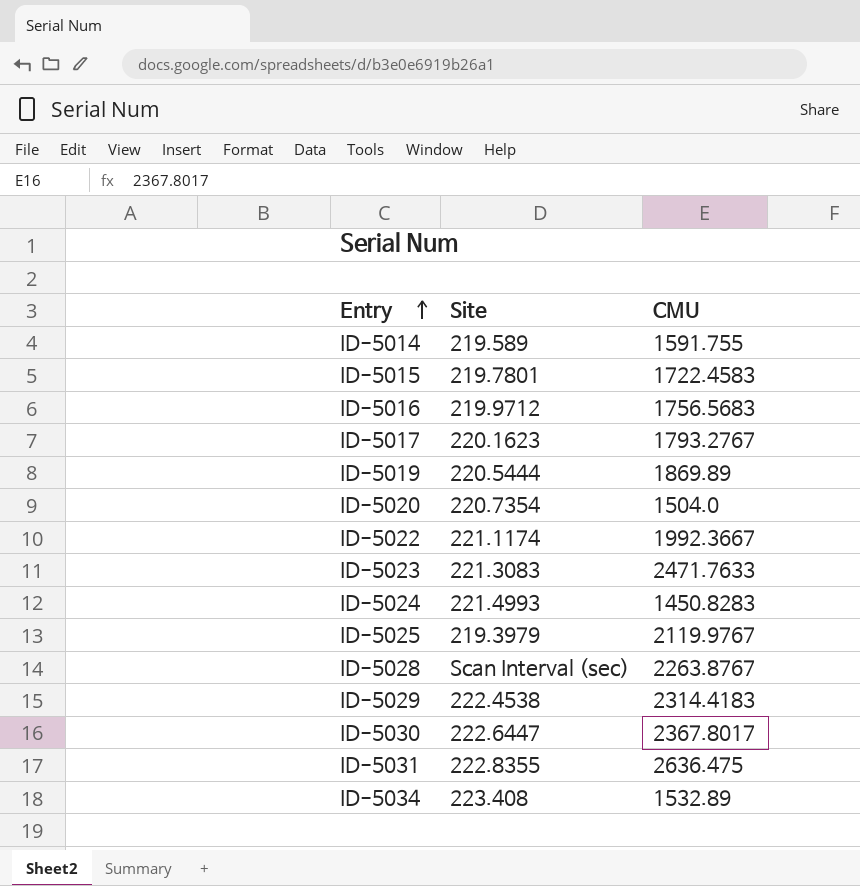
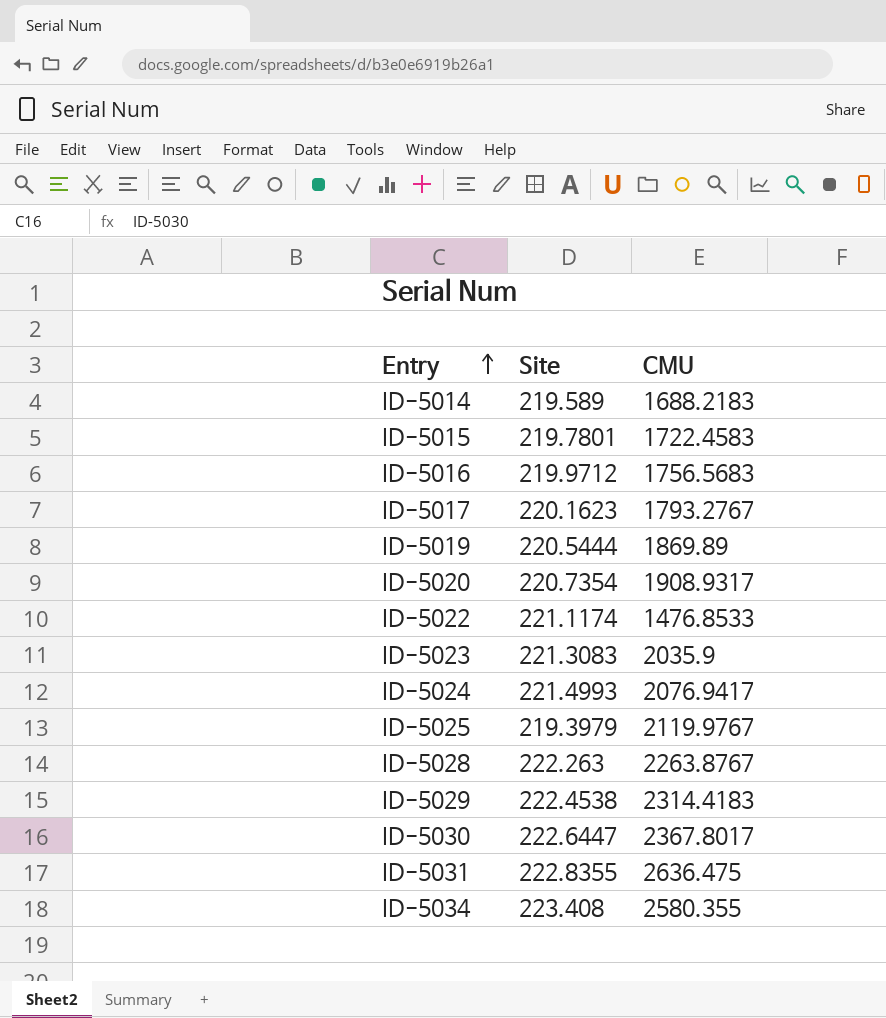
ID-5014 | CMU: 1591.755 -> 1688.2183
ID-5020 | CMU: 1504.0 -> 1908.9317
ID-5022 | CMU: 1992.3667 -> 1476.8533
ID-5023 | CMU: 2471.7633 -> 2035.9
ID-5024 | CMU: 1450.8283 -> 2076.9417
ID-5028 | Site: Scan Interval (sec) -> 222.263
ID-5034 | CMU: 1532.89 -> 2580.355

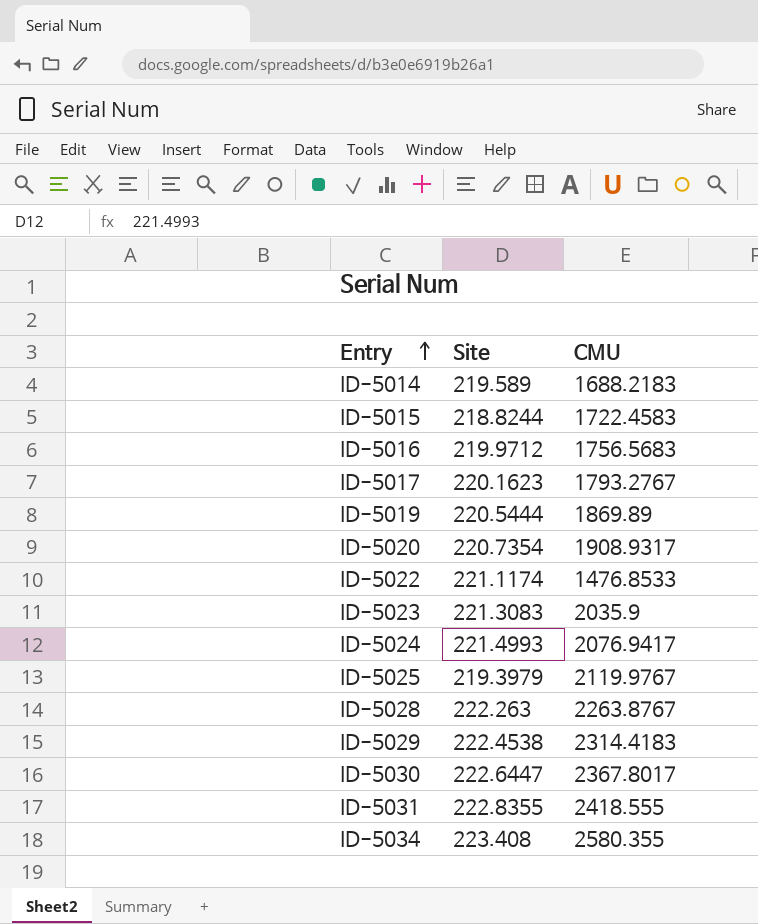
ID-5015 | Site: 219.7801 -> 218.8244
ID-5031 | CMU: 2636.475 -> 2418.555

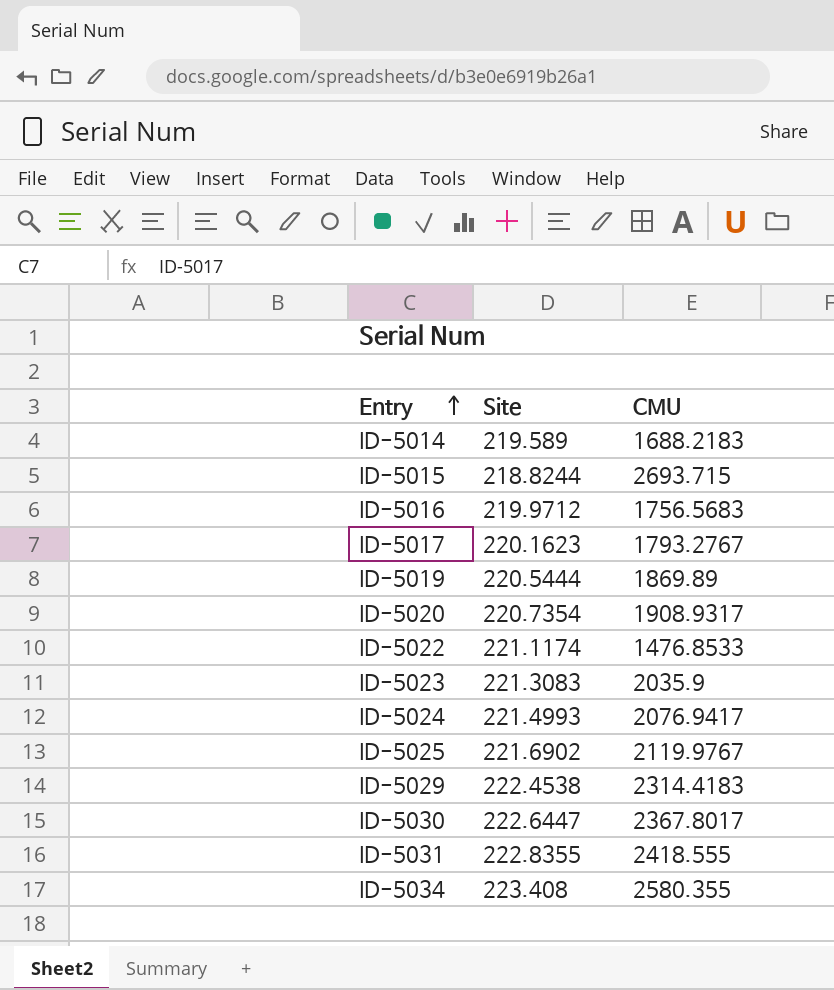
row ID-5028: 222.263 | 2263.8767 -> none
ID-5015 | CMU: 1722.4583 -> 2693.715
ID-5025 | Site: 219.3979 -> 221.6902

